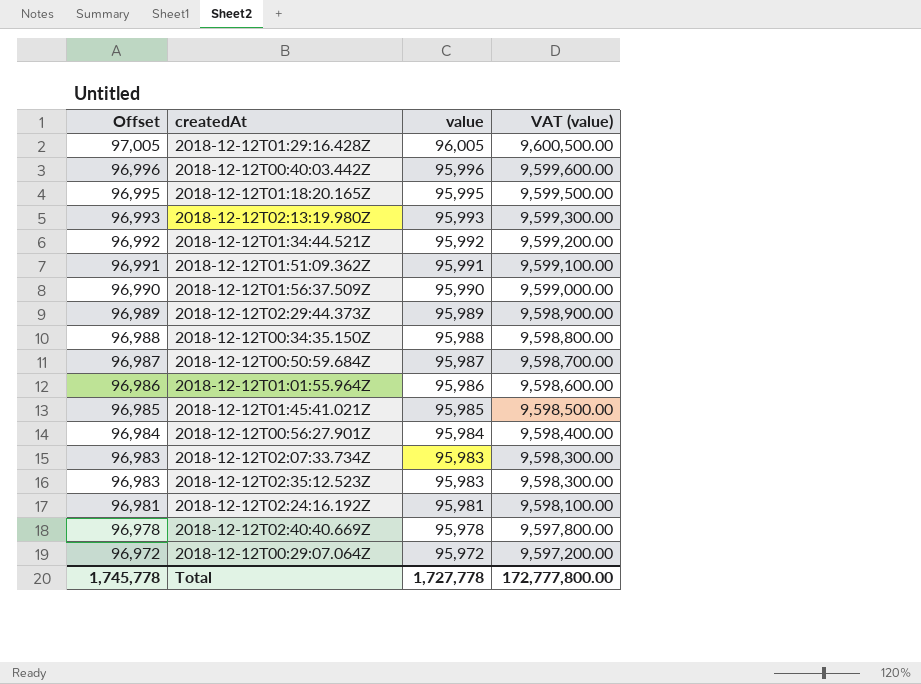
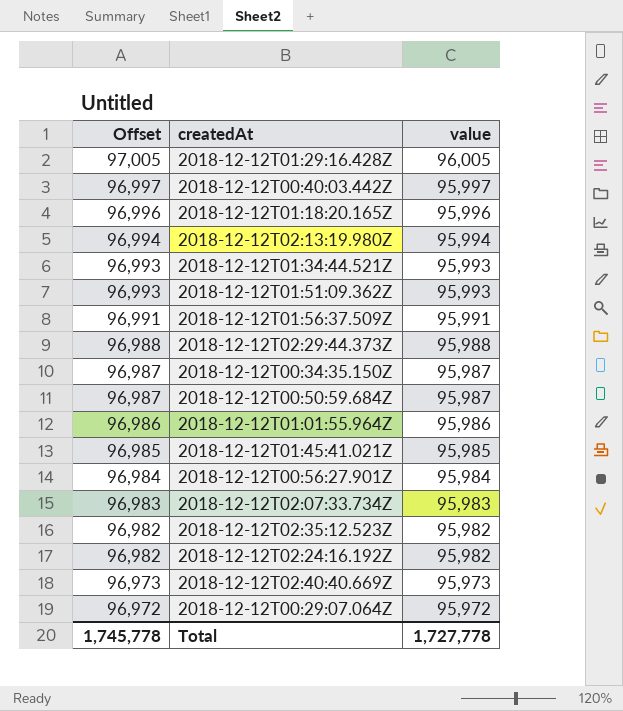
column VAT (value) | formula: [value] * 100 -> none
2018-12-12T00:40:03.442Z | Offset: 96,996 -> 96,997
2018-12-12T00:40:03.442Z | value: 95,996 -> 95,997
2018-12-12T01:18:20.165Z | Offset: 96,995 -> 96,996
2018-12-12T01:18:20.165Z | value: 95,995 -> 95,996
2018-12-12T02:13:19.980Z | Offset: 96,993 -> 96,994
2018-12-12T02:13:19.980Z | value: 95,993 -> 95,994
2018-12-12T01:34:44.521Z | Offset: 96,992 -> 96,993
2018-12-12T01:34:44.521Z | value: 95,992 -> 95,993
2018-12-12T01:51:09.362Z | Offset: 96,991 -> 96,993
2018-12-12T01:51:09.362Z | value: 95,991 -> 95,993
2018-12-12T01:56:37.509Z | Offset: 96,990 -> 96,991
2018-12-12T01:56:37.509Z | value: 95,990 -> 95,991
2018-12-12T02:29:44.373Z | Offset: 96,989 -> 96,988
2018-12-12T02:29:44.373Z | value: 95,989 -> 95,988
2018-12-12T00:34:35.150Z | Offset: 96,988 -> 96,987
2018-12-12T00:34:35.150Z | value: 95,988 -> 95,987
2018-12-12T02:35:12.523Z | Offset: 96,983 -> 96,982
2018-12-12T02:35:12.523Z | value: 95,983 -> 95,982
2018-12-12T02:24:16.192Z | Offset: 96,981 -> 96,982
2018-12-12T02:24:16.192Z | value: 95,981 -> 95,982
2018-12-12T02:40:40.669Z | Offset: 96,978 -> 96,973
2018-12-12T02:40:40.669Z | value: 95,978 -> 95,973

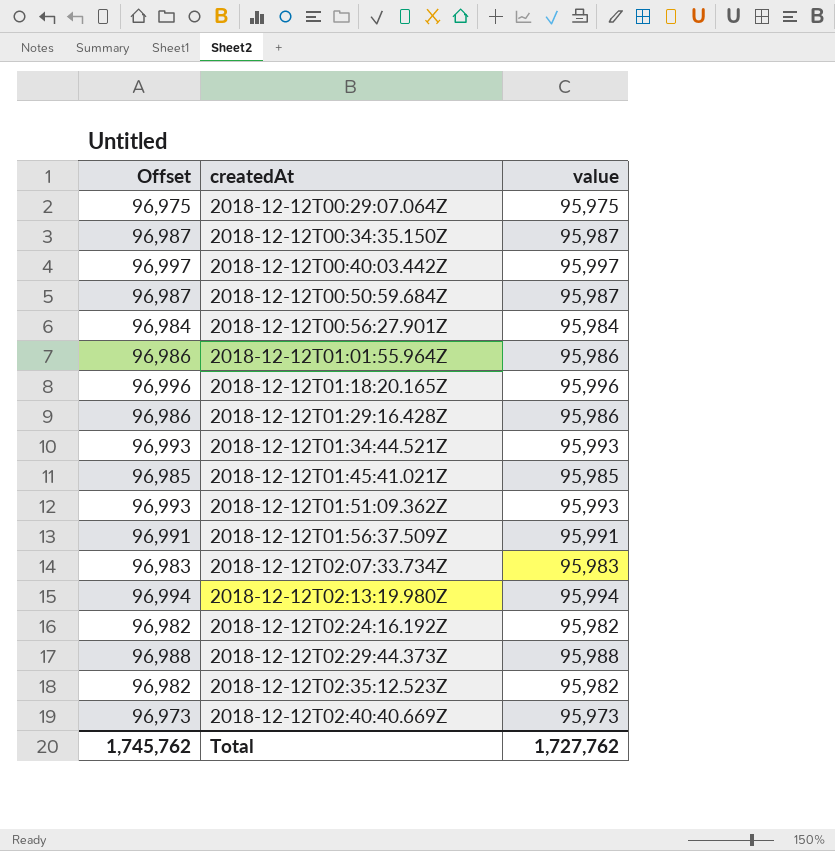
row order: Offset descending -> createdAt ascending
2018-12-12T00:29:07.064Z | Offset: 96,972 -> 96,975
2018-12-12T00:29:07.064Z | value: 95,972 -> 95,975
2018-12-12T01:29:16.428Z | Offset: 97,005 -> 96,986
2018-12-12T01:29:16.428Z | value: 96,005 -> 95,986
Total | Offset: 1,745,778 -> 1,745,762
Total | value: 1,727,778 -> 1,727,762

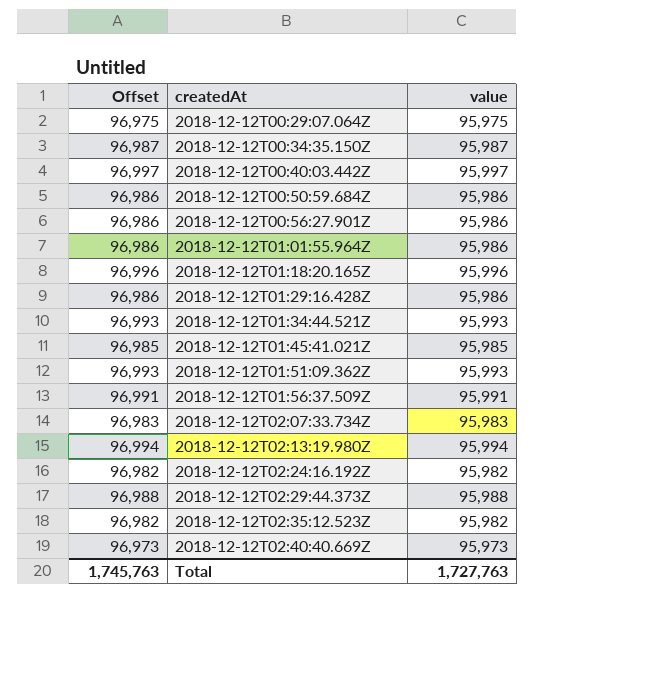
2018-12-12T00:50:59.684Z | Offset: 96,987 -> 96,986
2018-12-12T00:50:59.684Z | value: 95,987 -> 95,986
2018-12-12T00:56:27.901Z | Offset: 96,984 -> 96,986
2018-12-12T00:56:27.901Z | value: 95,984 -> 95,986
Total | Offset: 1,745,762 -> 1,745,763
Total | value: 1,727,762 -> 1,727,763

